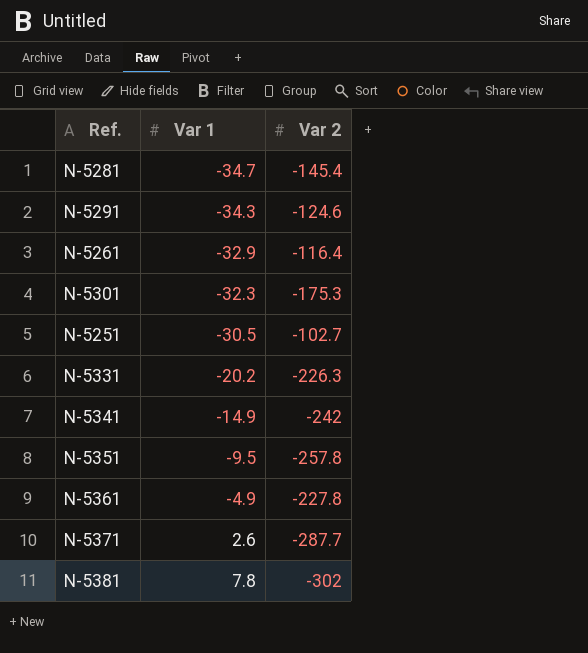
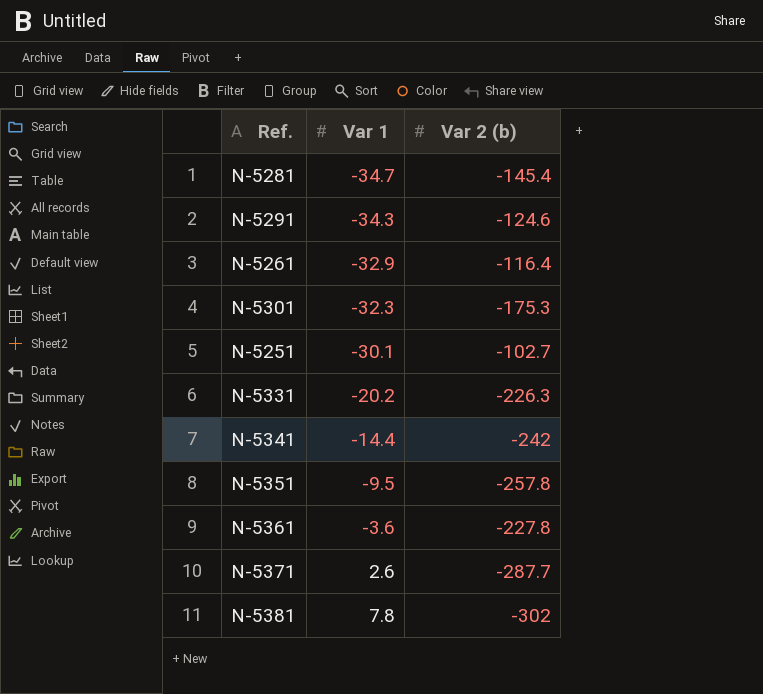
column name: Var 2 -> Var 2 (b)
N-5251 | Var 1: -30.5 -> -30.1
N-5341 | Var 1: -14.9 -> -14.4
N-5361 | Var 1: -4.9 -> -3.6

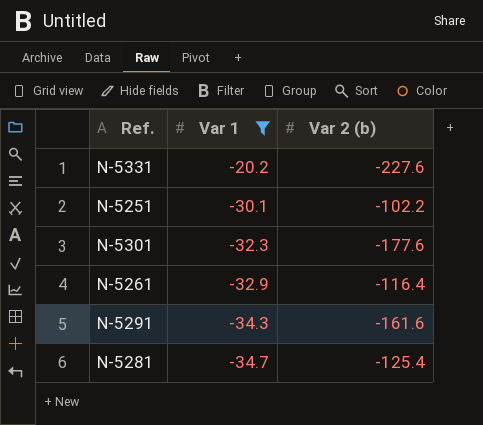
filter: none -> Var 1 <= -20.2
row order: Var 1 ascending -> Var 1 descending
N-5331 | Var 2 (b): -226.3 -> -227.6
N-5251 | Var 2 (b): -102.7 -> -102.2
N-5301 | Var 2 (b): -175.3 -> -177.6
N-5291 | Var 2 (b): -124.6 -> -161.6
N-5281 | Var 2 (b): -145.4 -> -125.4

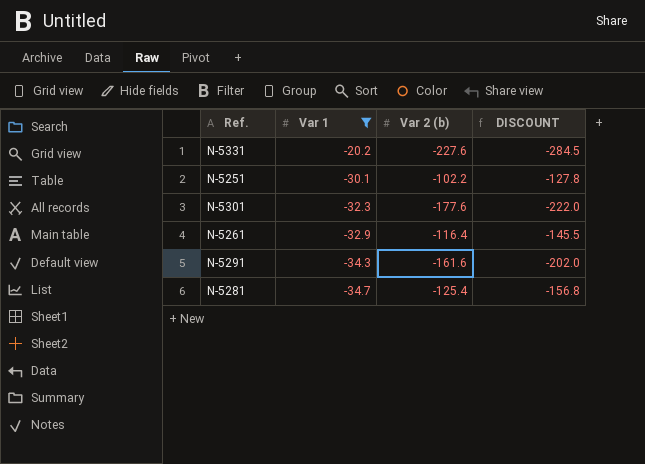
column DISCOUNT | formula: none -> [Var 2 (b)] * 1.25

